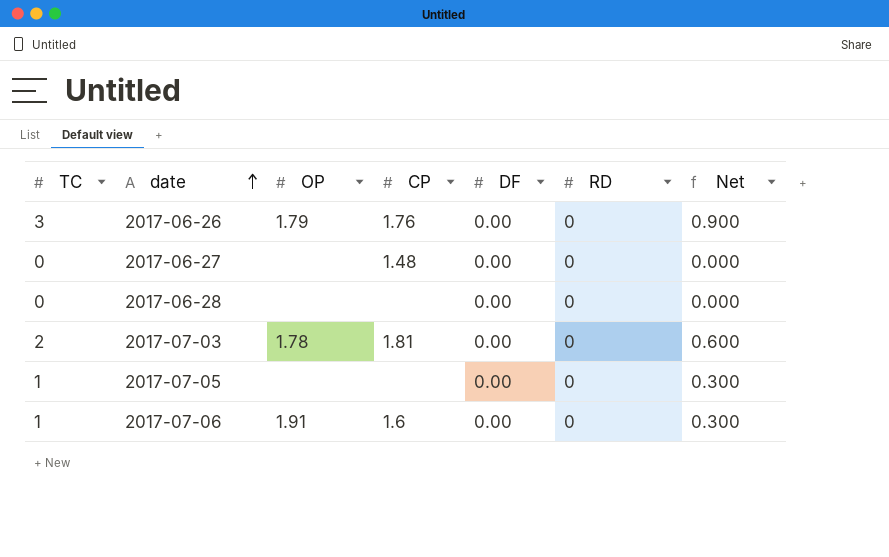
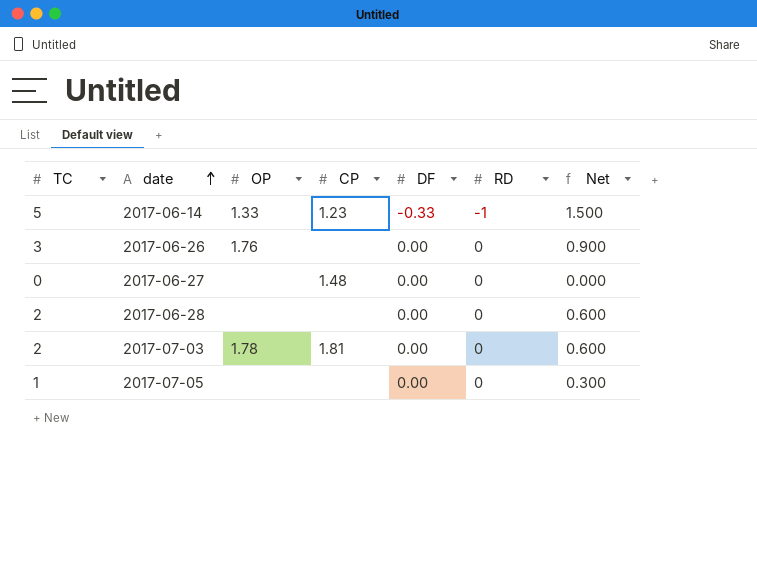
row 2017-07-06: 1 | 1.91 | 1.6 | 0.00 | 0 | 0.300 -> none
row 2017-06-14: none -> 5 | 1.33 | 1.23 | -0.33 | -1 | 1.500
2017-06-26 | OP: 1.79 -> 1.76
2017-06-26 | CP: 1.76 -> none
2017-06-28 | TC: 0 -> 2
2017-06-28 | Net: 0.000 -> 0.600

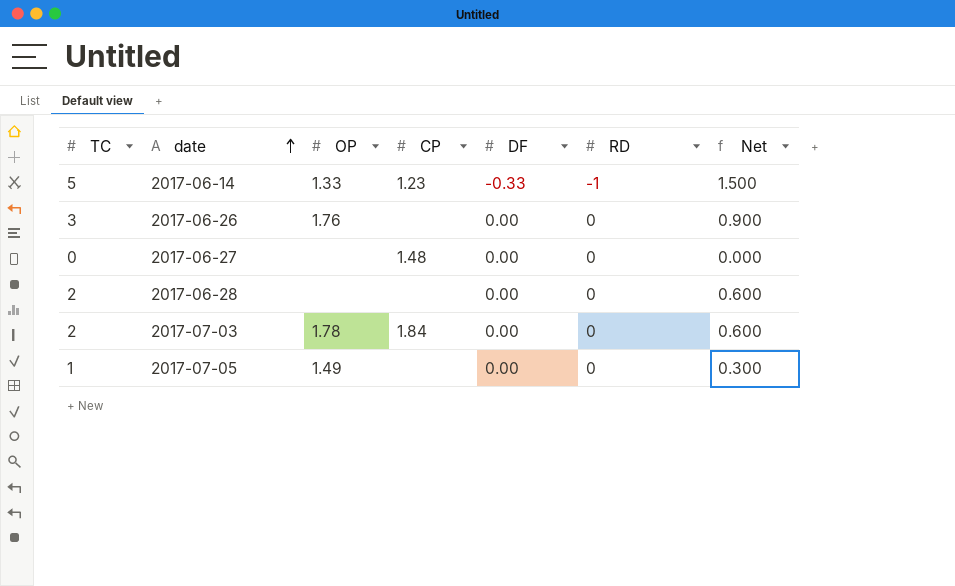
2017-07-03 | CP: 1.81 -> 1.84
2017-07-05 | OP: none -> 1.49

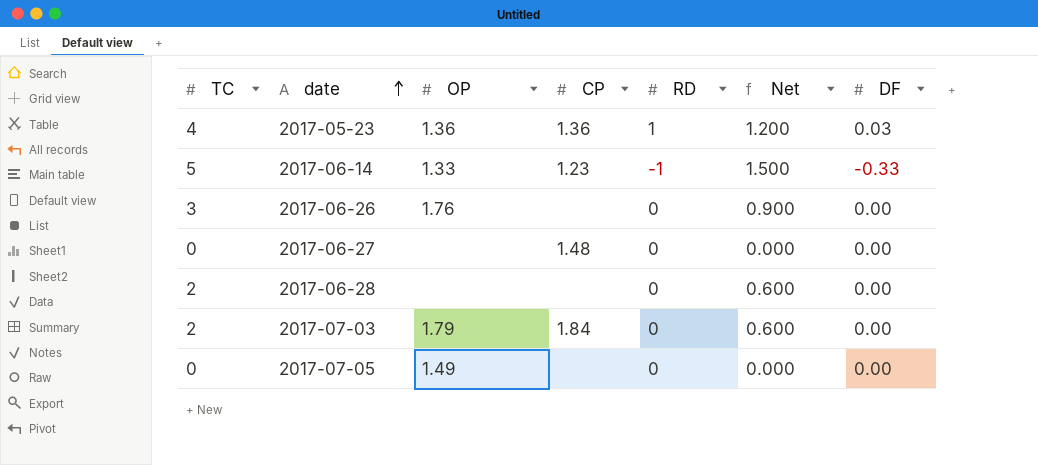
column DF | position: 5 -> 7
row 2017-05-23: none -> 4 | 1.36 | 1.36 | 1 | 1.200 | 0.03
2017-07-03 | OP: 1.78 -> 1.79
2017-07-05 | TC: 1 -> 0
2017-07-05 | Net: 0.300 -> 0.000

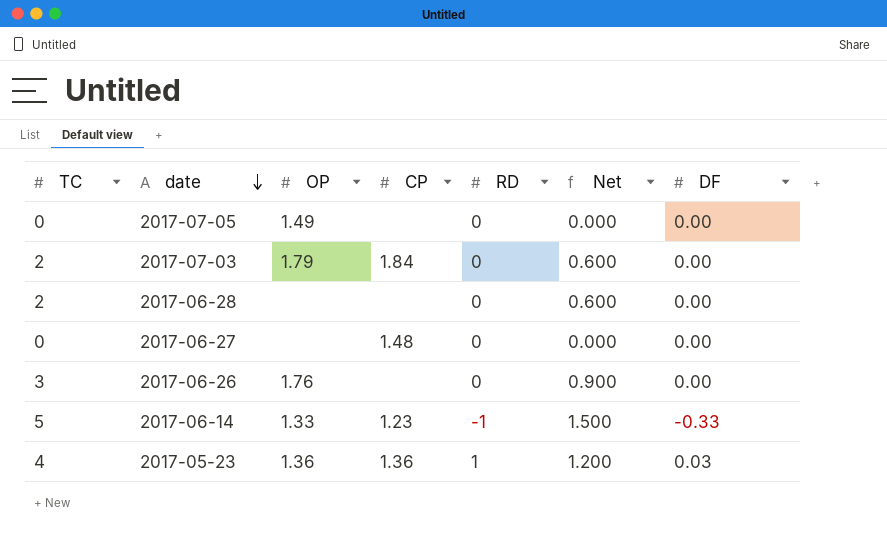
row order: date ascending -> date descending

